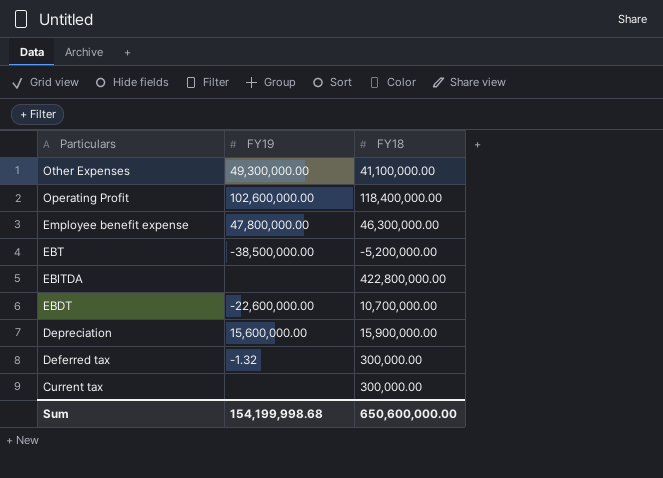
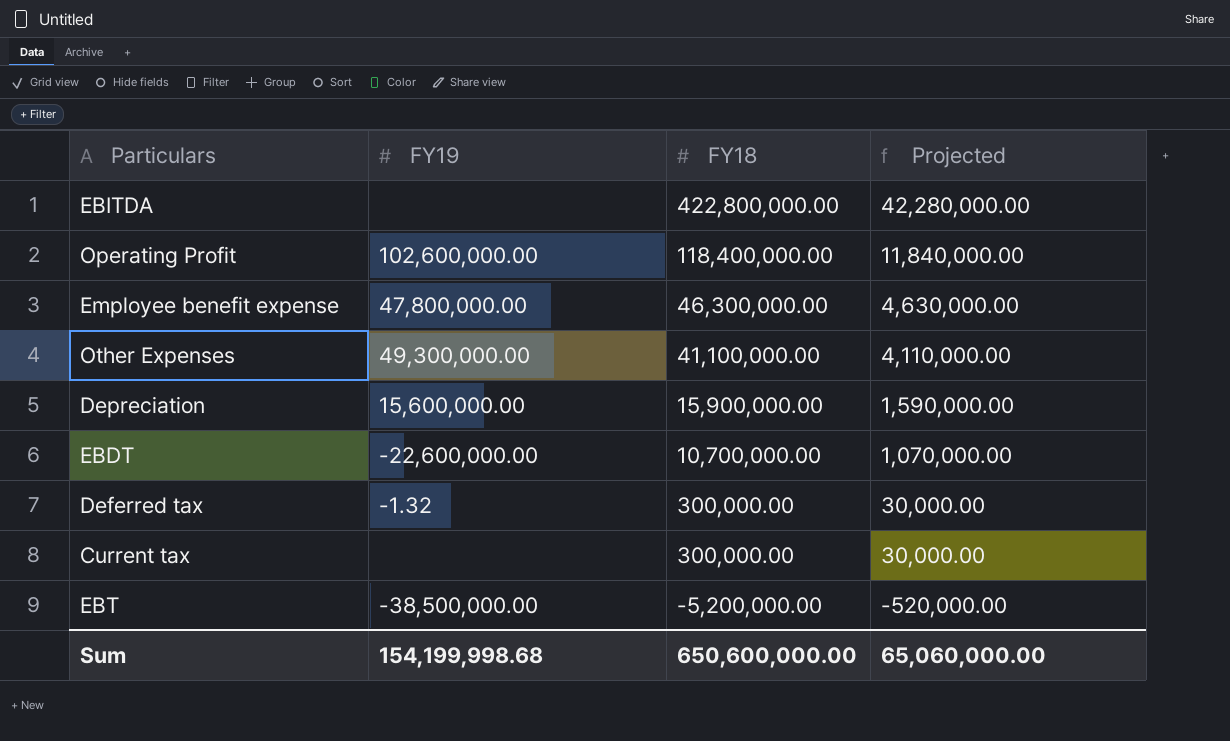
row order: Particulars descending -> FY18 descending
column Projected | formula: none -> [FY18] * 0.1

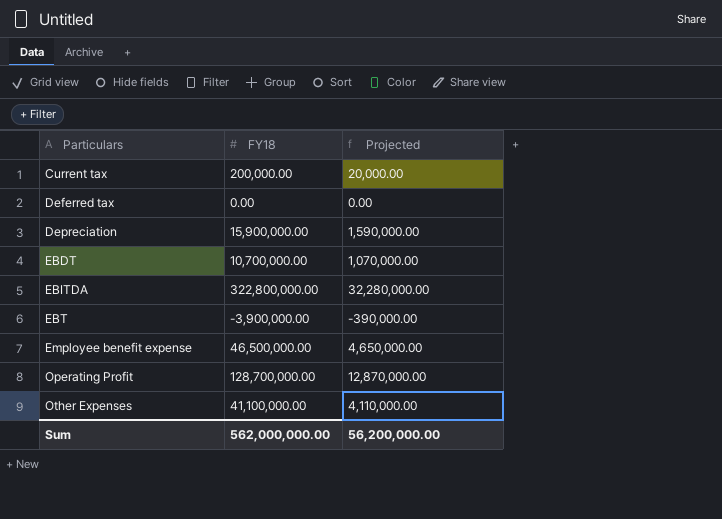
row order: FY18 descending -> Particulars ascending
column FY19 | position: 2 -> none
Current tax | FY18: 300,000.00 -> 200,000.00
Current tax | Projected: 30,000.00 -> 20,000.00
Deferred tax | FY18: 300,000.00 -> 0.00
Deferred tax | Projected: 30,000.00 -> 0.00
EBITDA | FY18: 422,800,000.00 -> 322,800,000.00
EBITDA | Projected: 42,280,000.00 -> 32,280,000.00
EBT | FY18: -5,200,000.00 -> -3,900,000.00
EBT | Projected: -520,000.00 -> -390,000.00
Employee benefit expense | FY18: 46,300,000.00 -> 46,500,000.00
Employee benefit expense | Projected: 4,630,000.00 -> 4,650,000.00
Operating Profit | FY18: 118,400,000.00 -> 128,700,000.00
Operating Profit | Projected: 11,840,000.00 -> 12,870,000.00
Sum | FY18: 650,600,000.00 -> 562,000,000.00
Sum | Projected: 65,060,000.00 -> 56,200,000.00

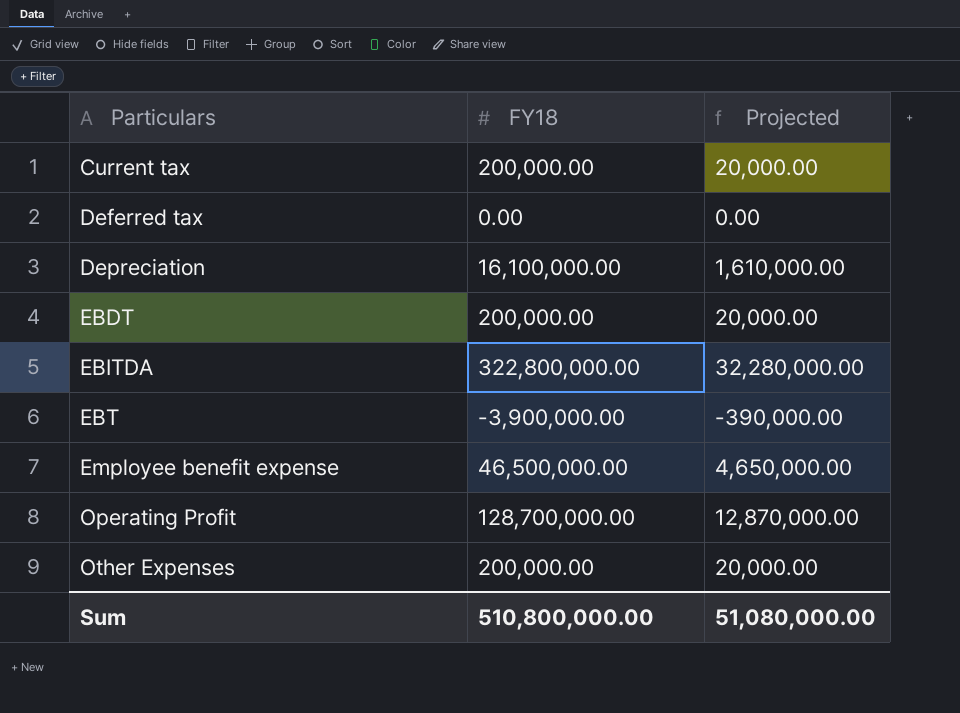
Depreciation | FY18: 15,900,000.00 -> 16,100,000.00
Depreciation | Projected: 1,590,000.00 -> 1,610,000.00
EBDT | FY18: 10,700,000.00 -> 200,000.00
EBDT | Projected: 1,070,000.00 -> 20,000.00
Other Expenses | FY18: 41,100,000.00 -> 200,000.00
Other Expenses | Projected: 4,110,000.00 -> 20,000.00
Sum | FY18: 562,000,000.00 -> 510,800,000.00
Sum | Projected: 56,200,000.00 -> 51,080,000.00

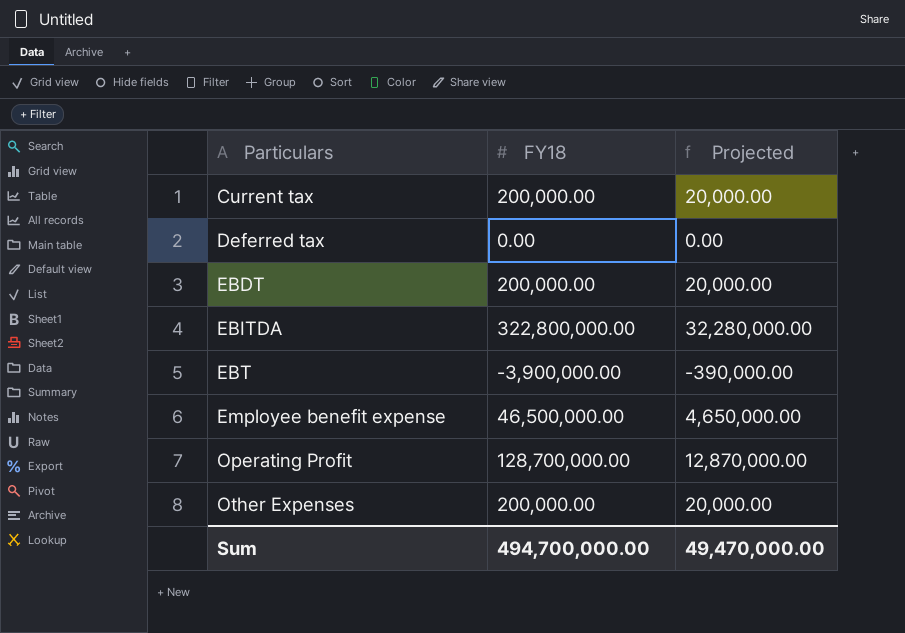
row Depreciation: 16,100,000.00 | 1,610,000.00 -> none
Sum | FY18: 510,800,000.00 -> 494,700,000.00
Sum | Projected: 51,080,000.00 -> 49,470,000.00

